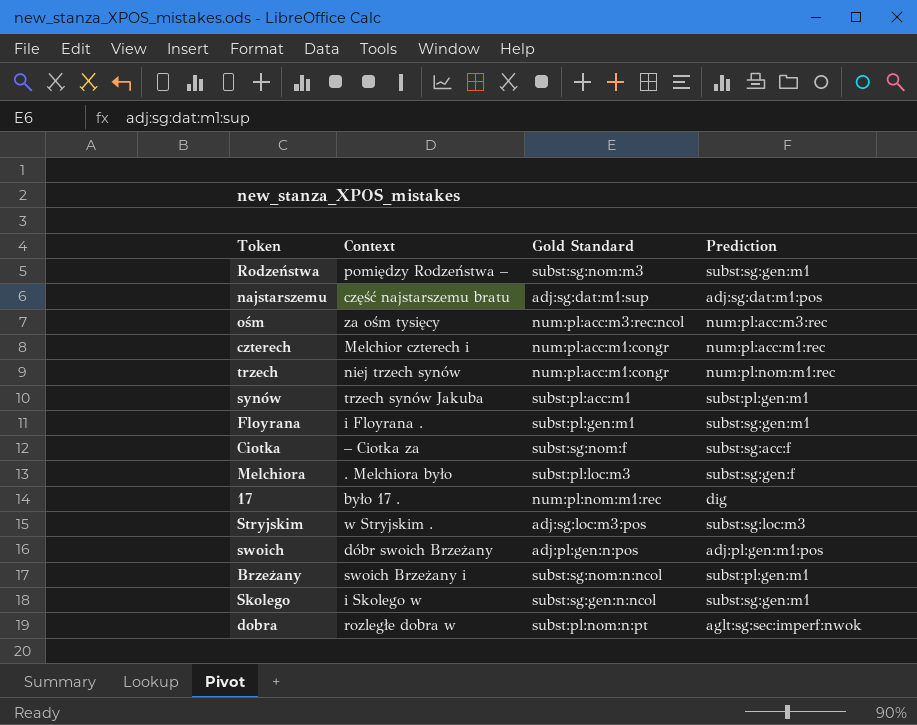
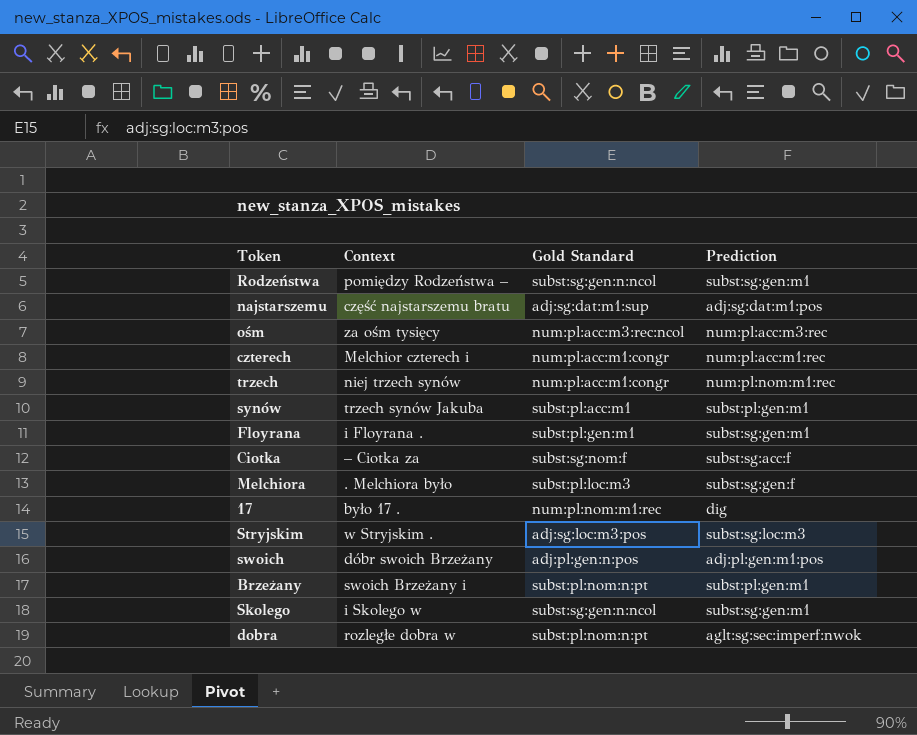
Rodzeństwa | Gold Standard: subst:sg:nom:m3 -> subst:sg:gen:n:ncol
Brzeżany | Gold Standard: subst:sg:nom:n:ncol -> subst:pl:nom:n:pt

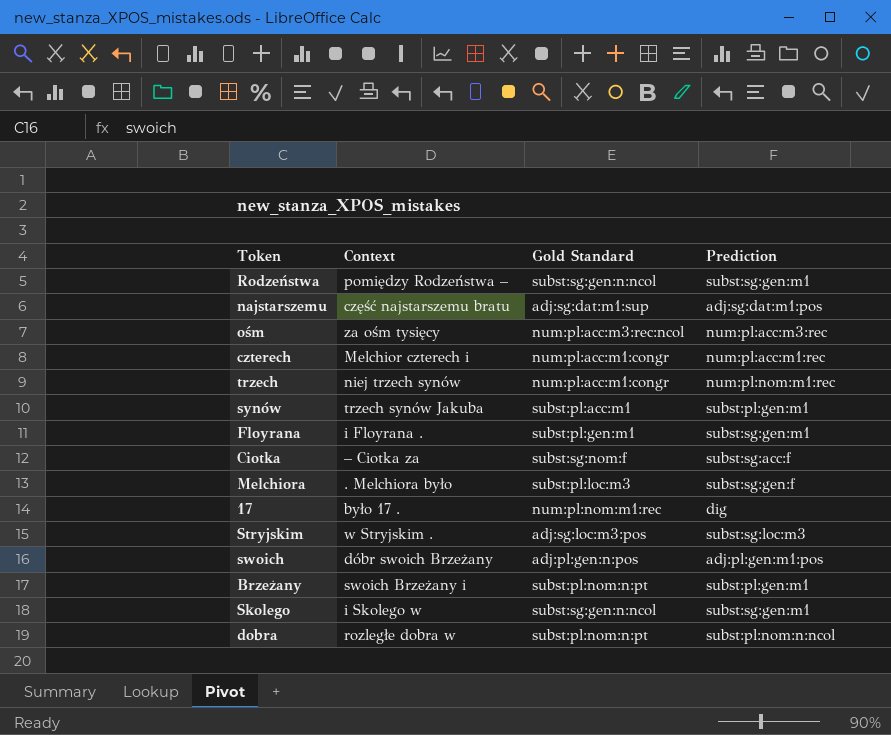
dobra | Prediction: aglt:sg:sec:imperf:nwok -> subst:pl:nom:n:ncol

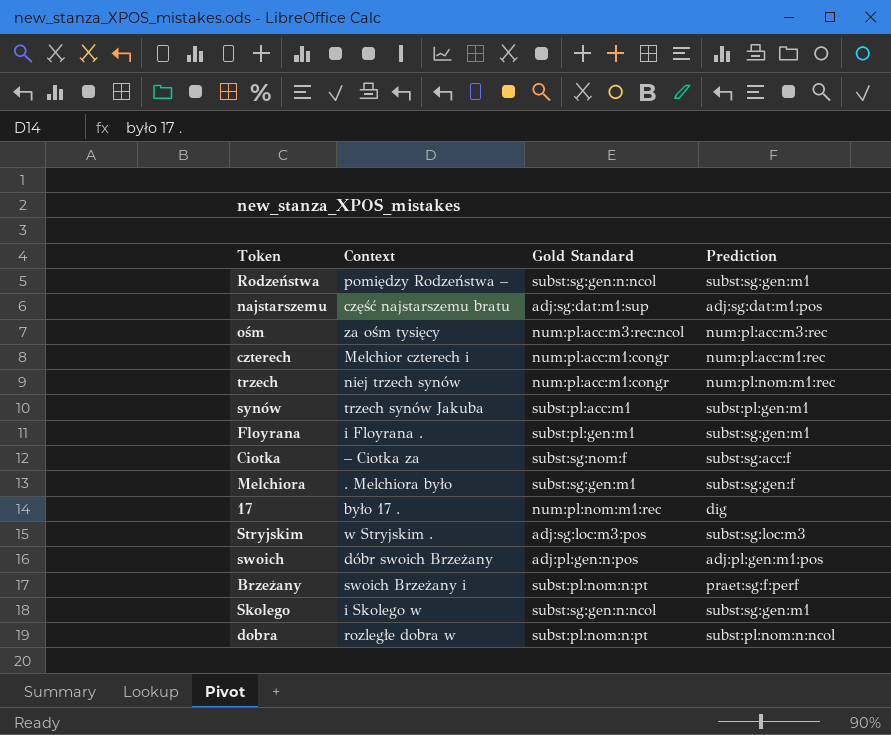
Melchiora | Gold Standard: subst:pl:loc:m3 -> subst:sg:gen:m1
Brzeżany | Prediction: subst:pl:gen:m1 -> praet:sg:f:perf

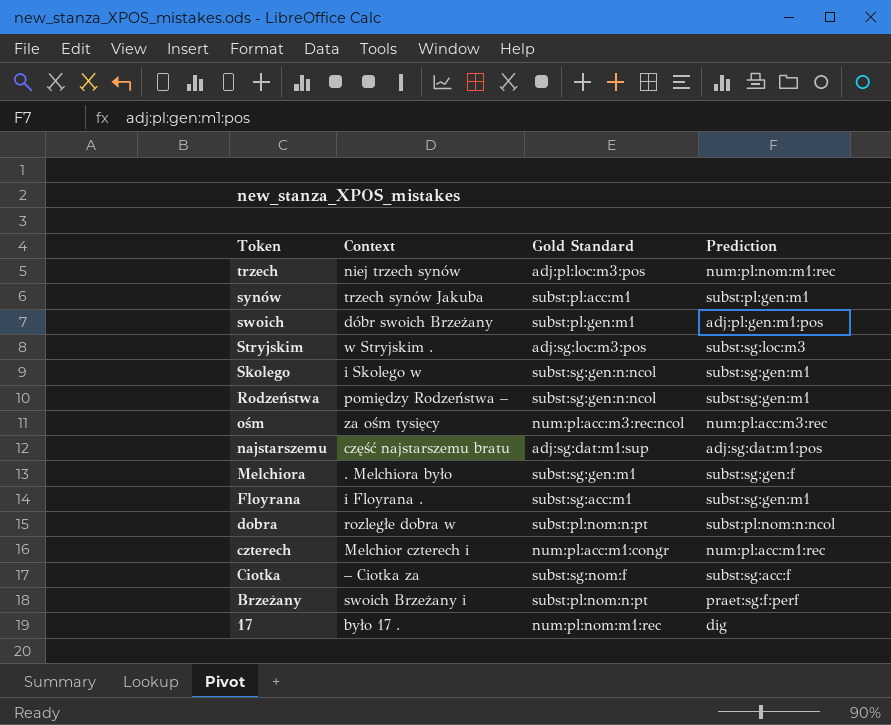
row order: none -> Token descending
trzech | Gold Standard: num:pl:acc:m1:congr -> adj:pl:loc:m3:pos
swoich | Gold Standard: adj:pl:gen:n:pos -> subst:pl:gen:m1
Floyrana | Gold Standard: subst:pl:gen:m1 -> subst:sg:acc:m1

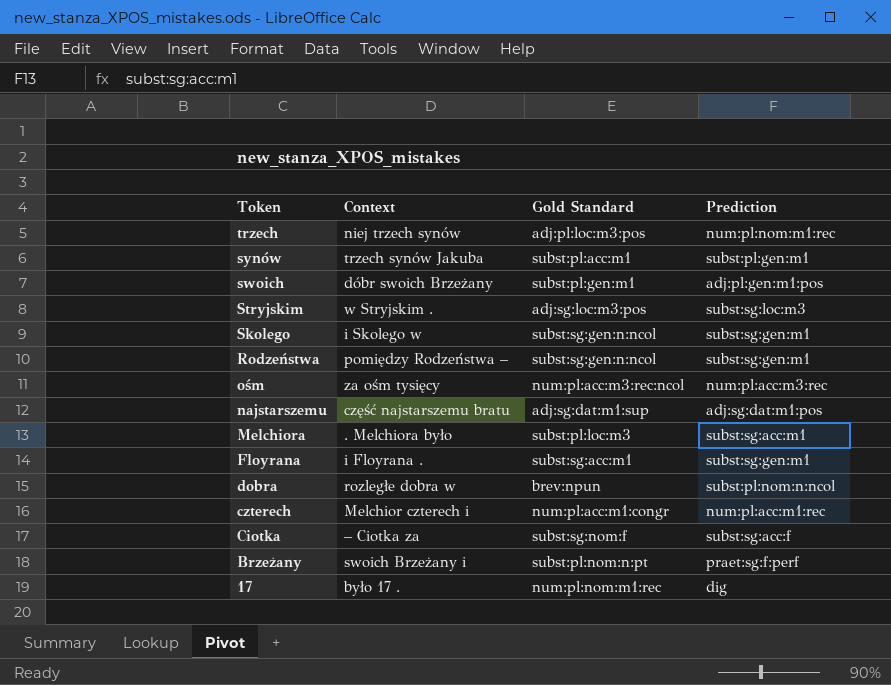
Melchiora | Gold Standard: subst:sg:gen:m1 -> subst:pl:loc:m3
Melchiora | Prediction: subst:sg:gen:f -> subst:sg:acc:m1
dobra | Gold Standard: subst:pl:nom:n:pt -> brev:npun

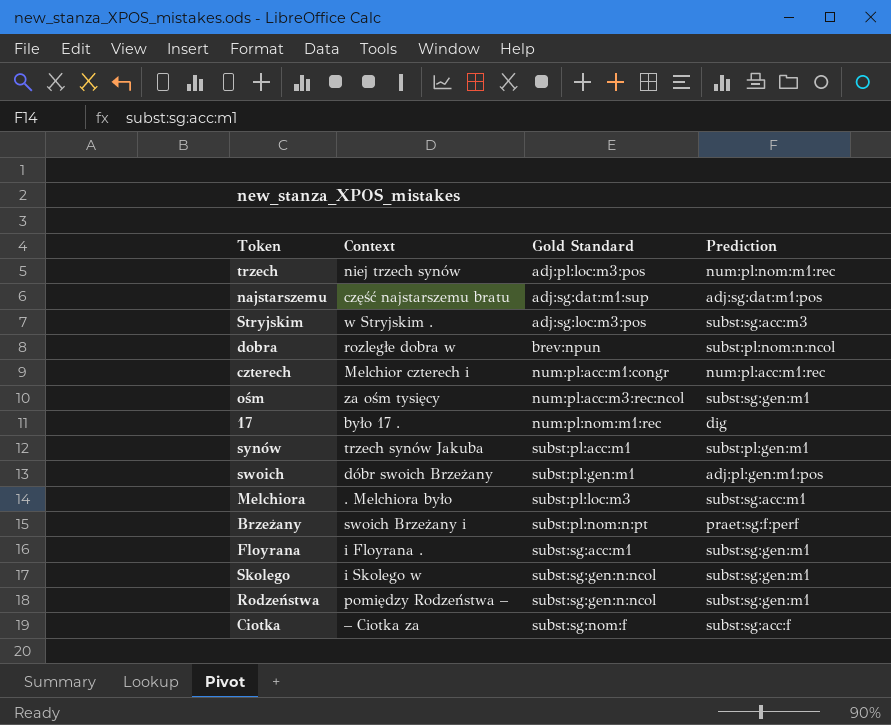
row order: Token descending -> Gold Standard ascending
Stryjskim | Prediction: subst:sg:loc:m3 -> subst:sg:acc:m3
ośm | Prediction: num:pl:acc:m3:rec -> subst:sg:gen:m1

